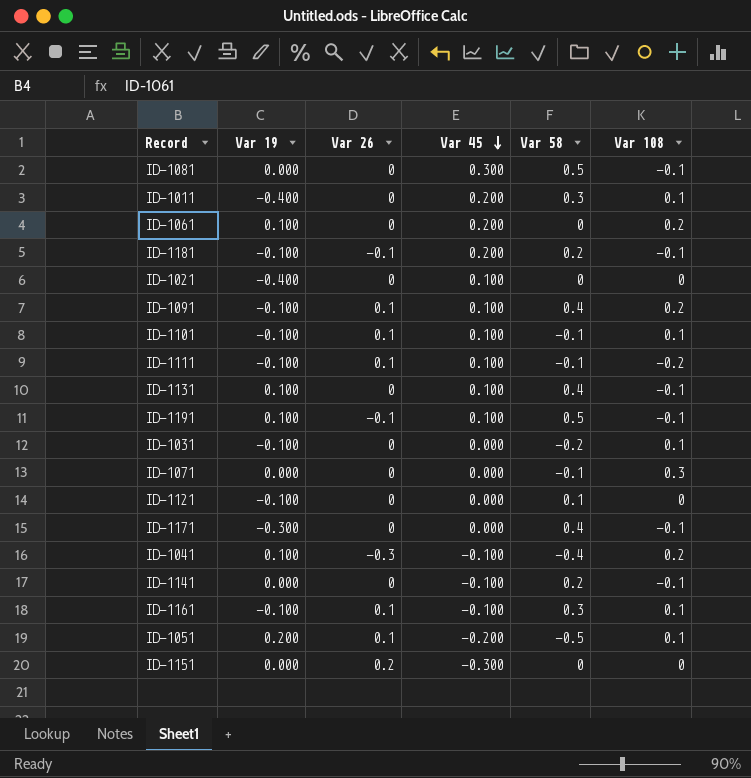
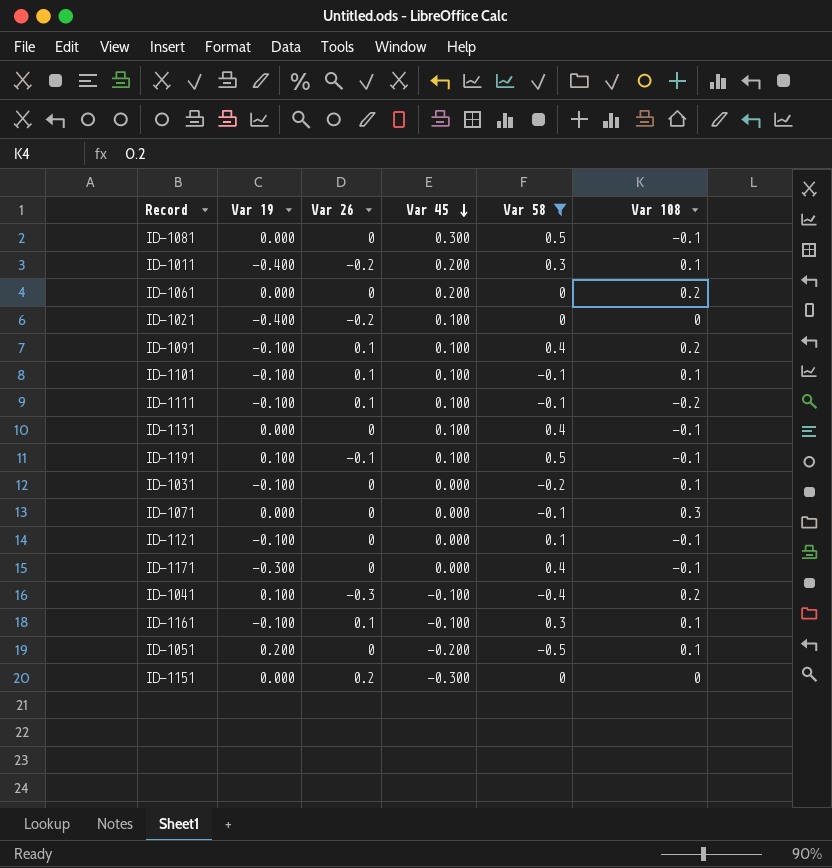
filter: none -> Var 58 != 0.2
ID-1011 | Var 26: 0 -> -0.2
ID-1061 | Var 19: 0.100 -> 0.000
ID-1021 | Var 26: 0 -> -0.2
ID-1131 | Var 19: 0.100 -> 0.000
ID-1121 | Var 108: 0 -> -0.1
ID-1051 | Var 26: 0.1 -> 0

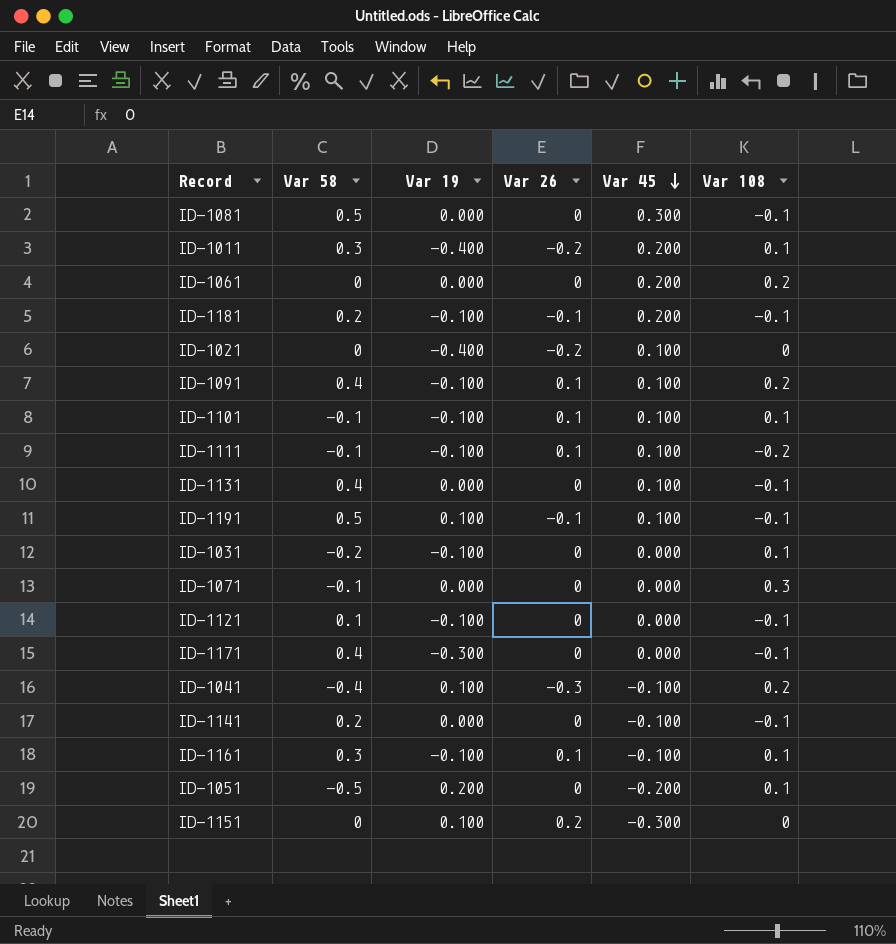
filter: Var 58 != 0.2 -> none
column Var 58 | position: 5 -> 2
ID-1151 | Var 19: 0.000 -> 0.100

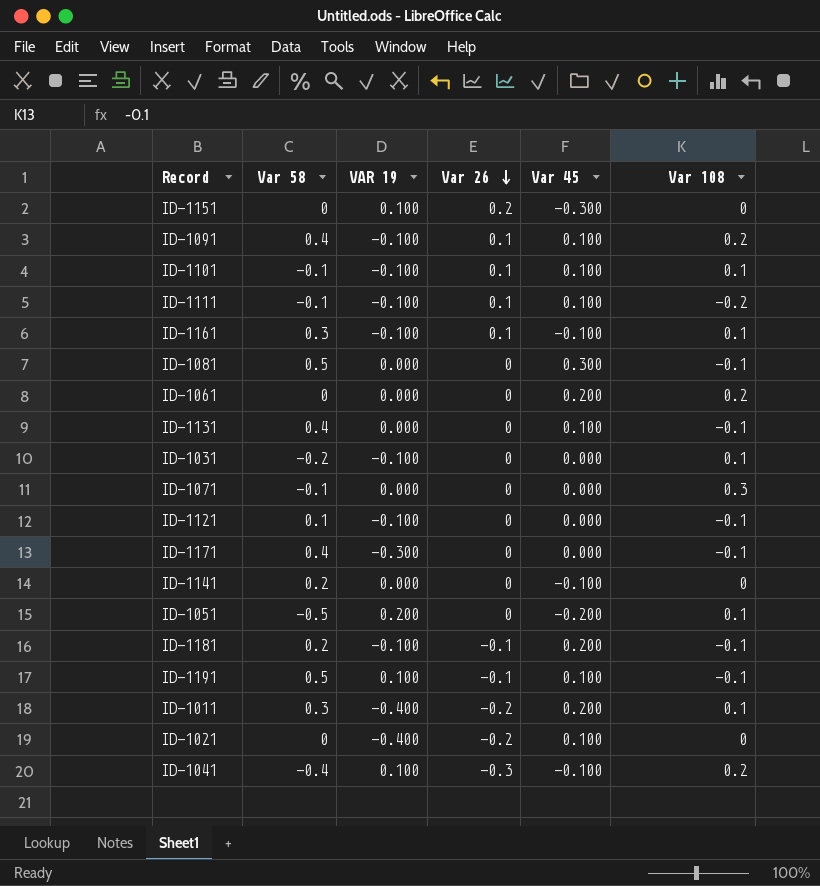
row order: Var 45 descending -> Var 26 descending
column name: Var 19 -> VAR 19
ID-1141 | Var 108: -0.1 -> 0

